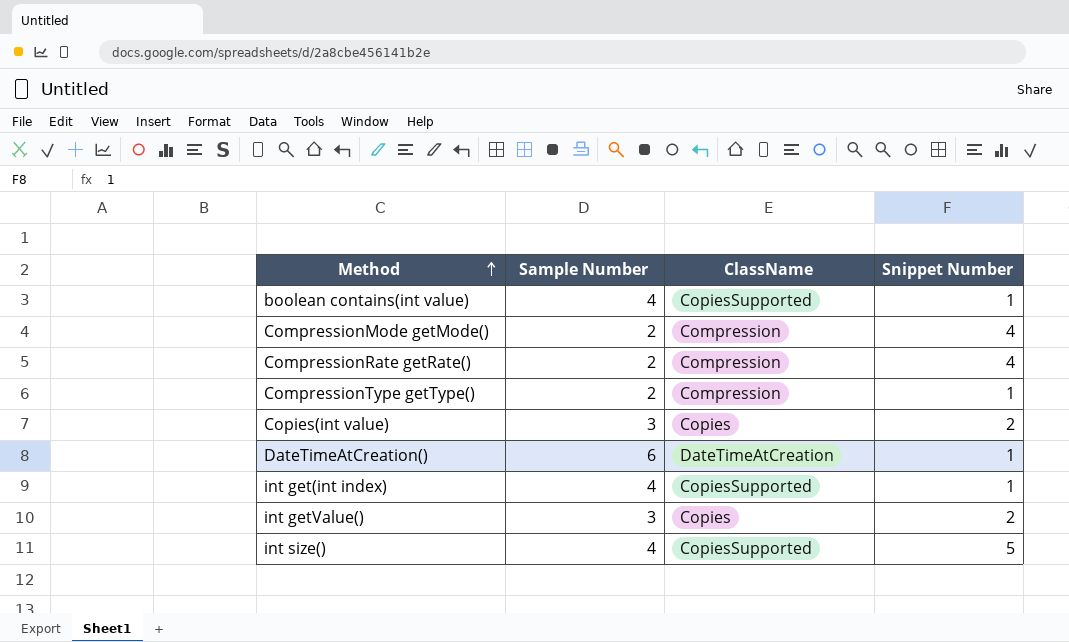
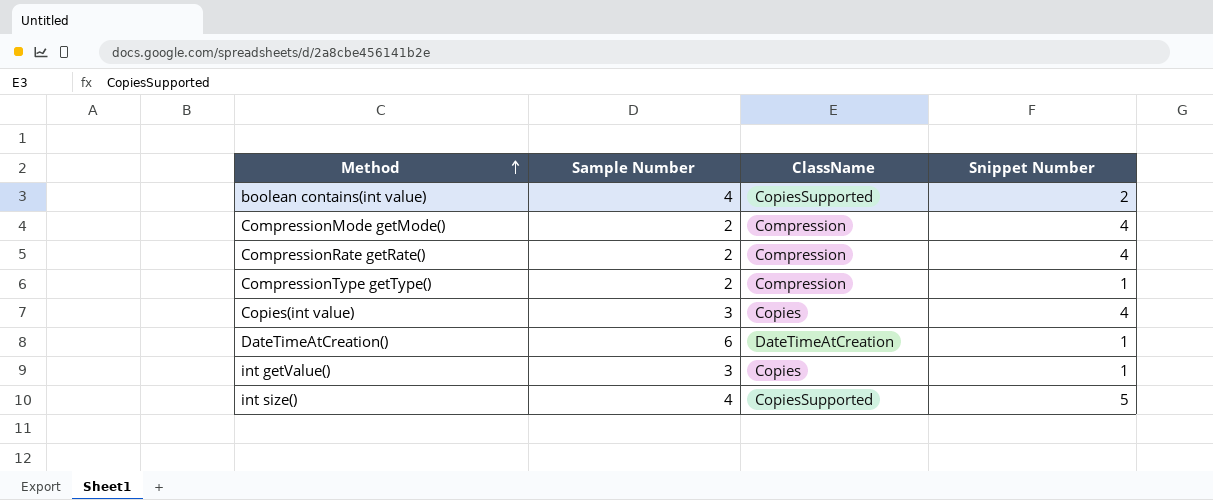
row int get(int index): 4 | CopiesSupported | 1 -> none
boolean contains(int value) | Snippet Number: 1 -> 2
Copies(int value) | Snippet Number: 2 -> 4
int getValue() | Snippet Number: 2 -> 1

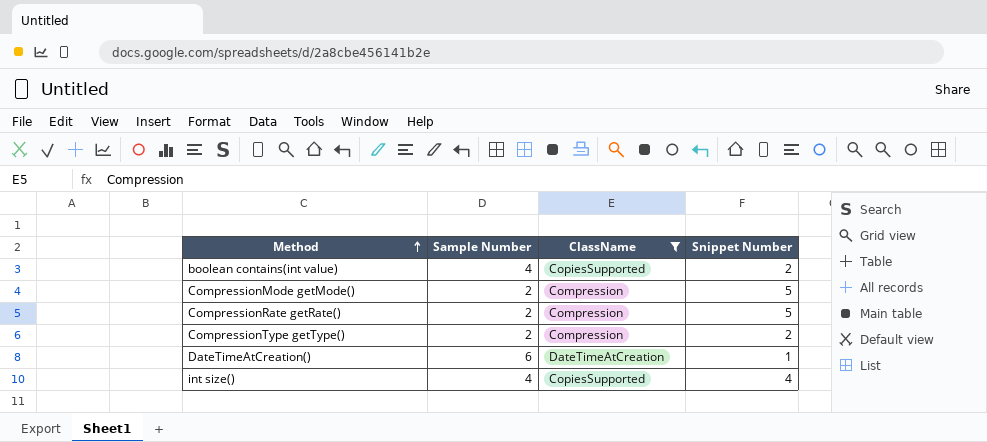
filter: none -> ClassName != Copies
CompressionMode getMode() | Snippet Number: 4 -> 5
CompressionRate getRate() | Snippet Number: 4 -> 5
CompressionType getType() | Snippet Number: 1 -> 2
int size() | Snippet Number: 5 -> 4

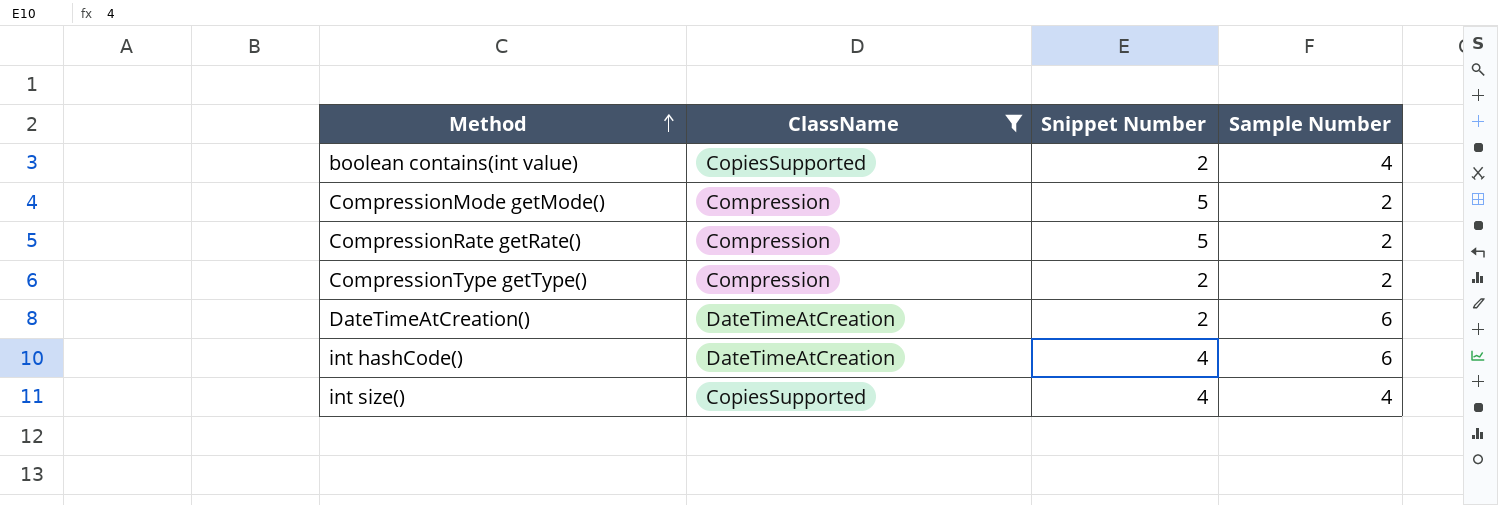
column Sample Number | position: 2 -> 4
DateTimeAtCreation() | Snippet Number: 1 -> 2
row int hashCode(): none -> DateTimeAtCreation | 4 | 6

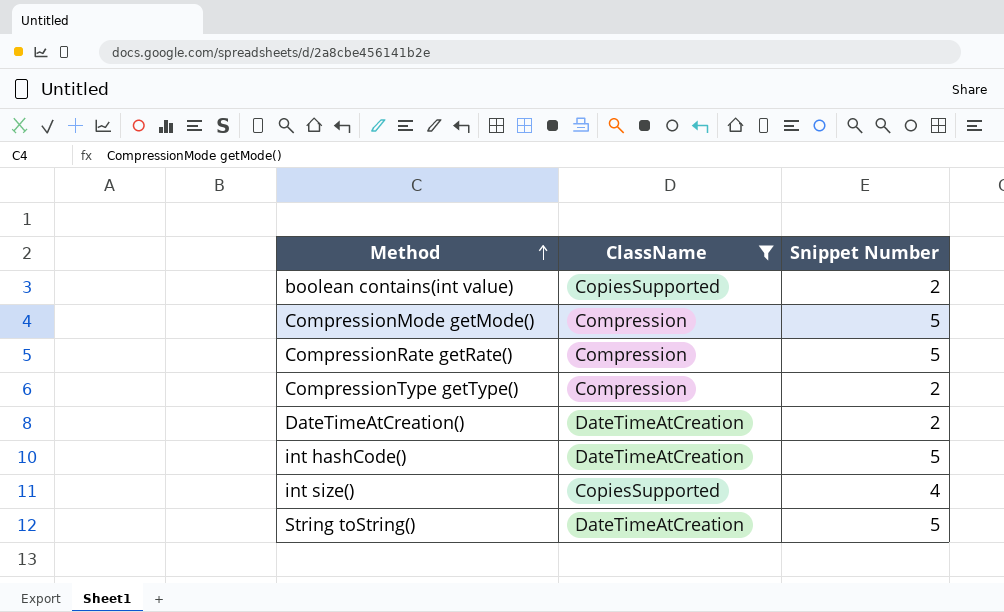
column Sample Number | position: 4 -> none
int hashCode() | Snippet Number: 4 -> 5
row String toString(): none -> DateTimeAtCreation | 5

